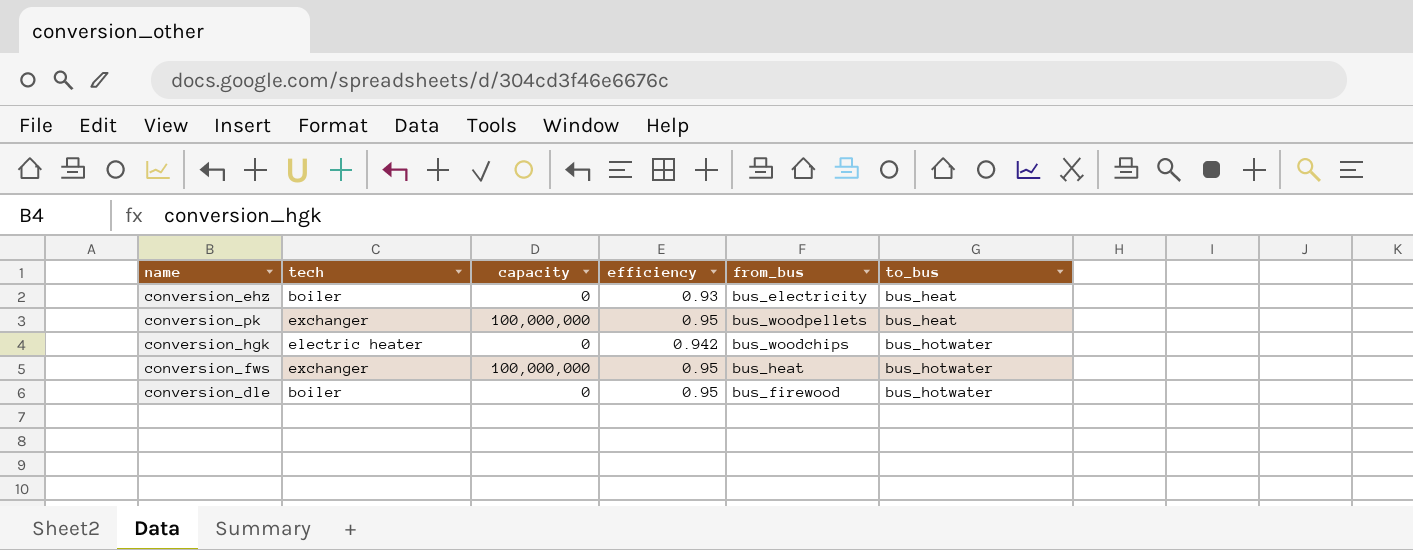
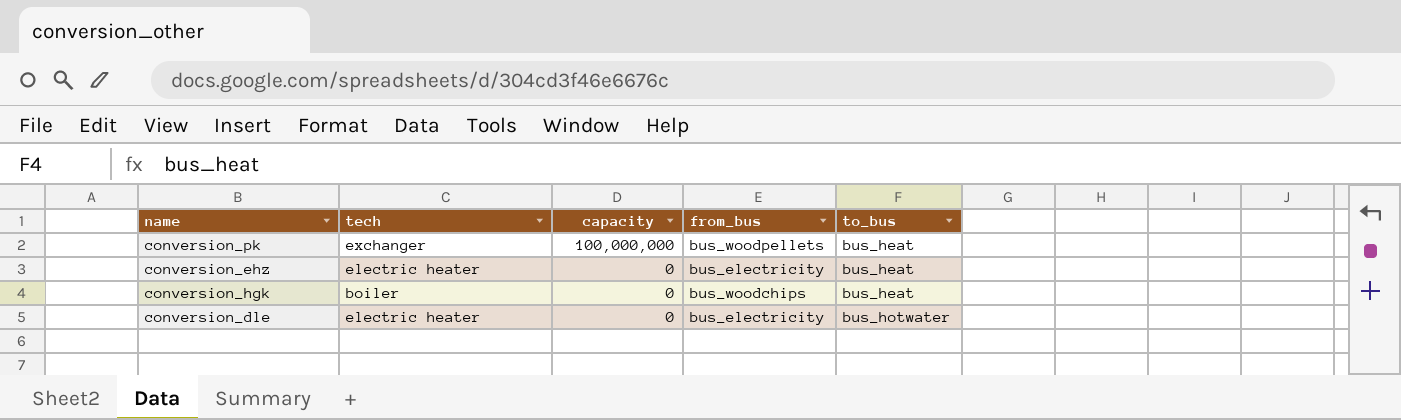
row order: to_bus ascending -> capacity descending
column efficiency | position: 4 -> none
row conversion_fws: exchanger | 100,000,000 | 0.95 | bus_heat | bus_hotwater -> none
conversion_ehz | tech: boiler -> electric heater
conversion_hgk | tech: electric heater -> boiler
conversion_hgk | to_bus: bus_hotwater -> bus_heat
conversion_dle | tech: boiler -> electric heater
conversion_dle | from_bus: bus_firewood -> bus_electricity

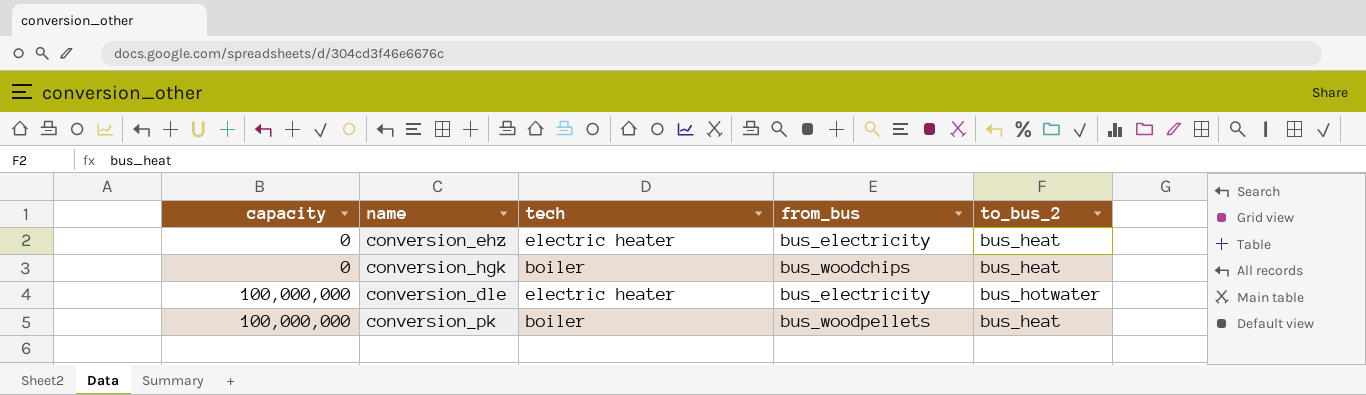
row order: capacity descending -> capacity ascending
column capacity | position: 3 -> 1
column name: to_bus -> to_bus_2
conversion_dle | capacity: 0 -> 100,000,000
conversion_pk | tech: exchanger -> boiler

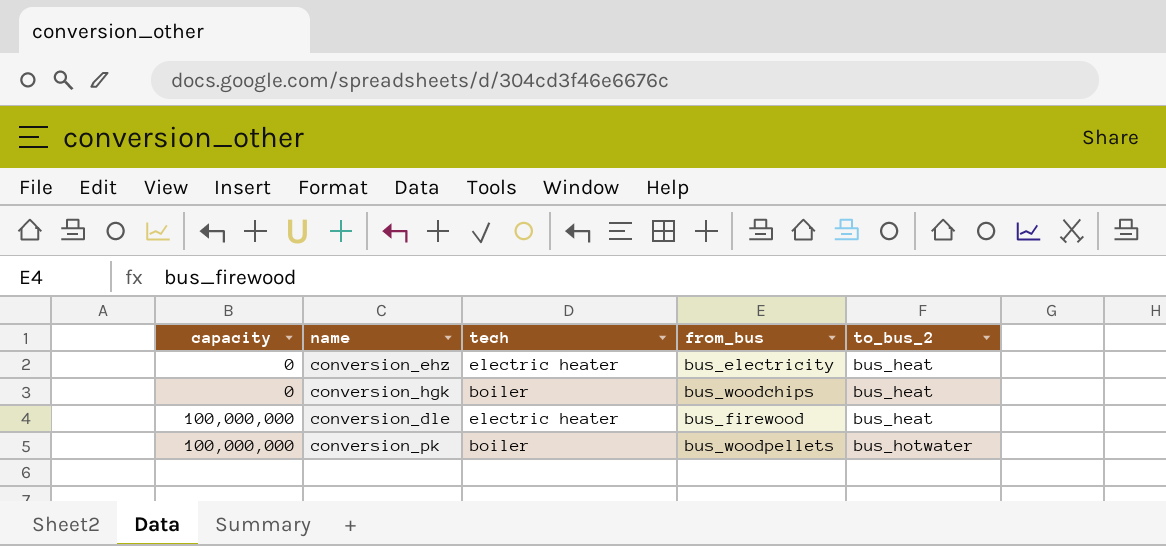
conversion_dle | from_bus: bus_electricity -> bus_firewood
conversion_dle | to_bus_2: bus_hotwater -> bus_heat
conversion_pk | to_bus_2: bus_heat -> bus_hotwater

